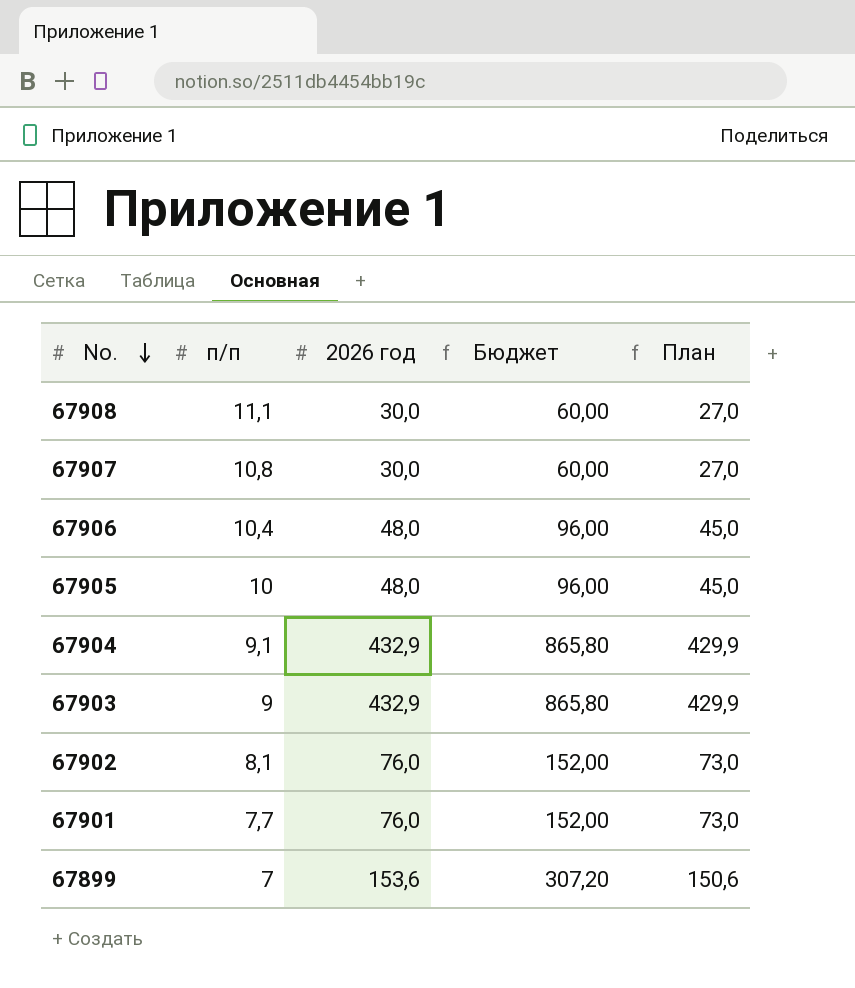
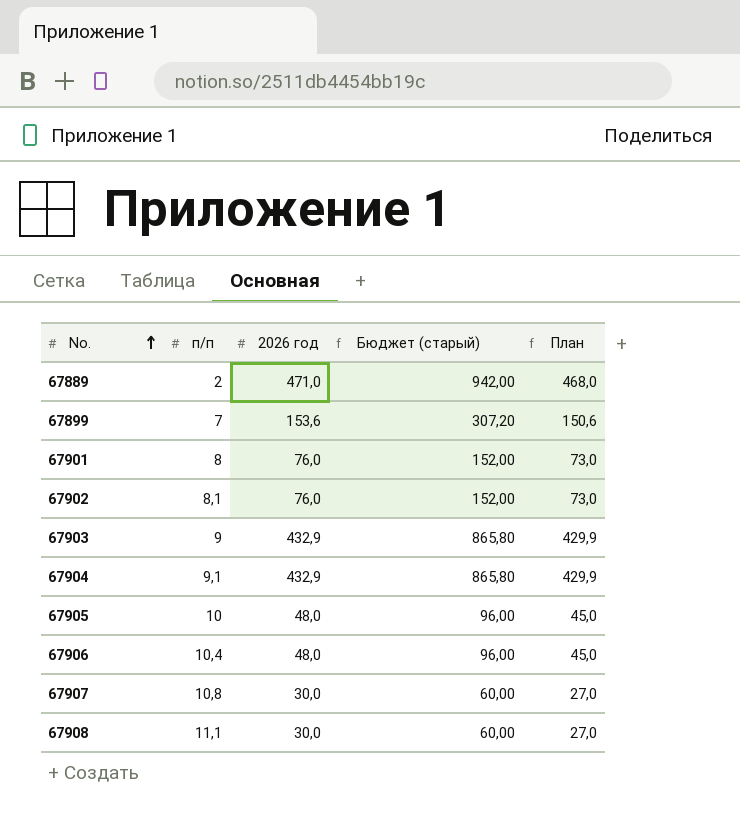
row order: No. descending -> No. ascending
column name: Бюджет -> Бюджет (старый)
row 67889: none -> 2 | 471,0 | 942,00 | 468,0
67901 | п/п: 7,7 -> 8

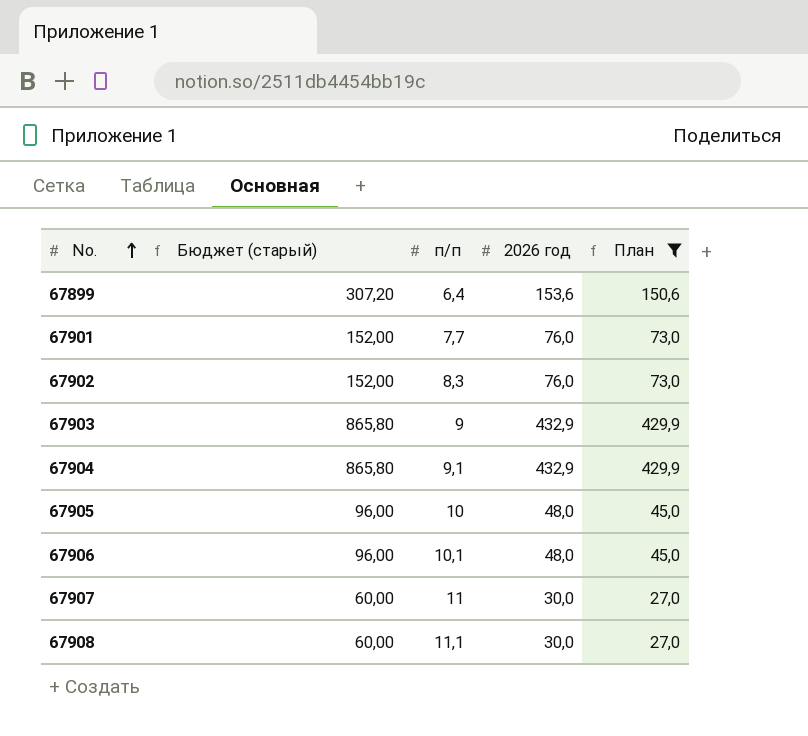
filter: none -> План != 468,0
column Бюджет (старый) | position: 4 -> 2
67899 | п/п: 7 -> 6,4
67901 | п/п: 8 -> 7,7
67902 | п/п: 8,1 -> 8,3
67906 | п/п: 10,4 -> 10,1
67907 | п/п: 10,8 -> 11

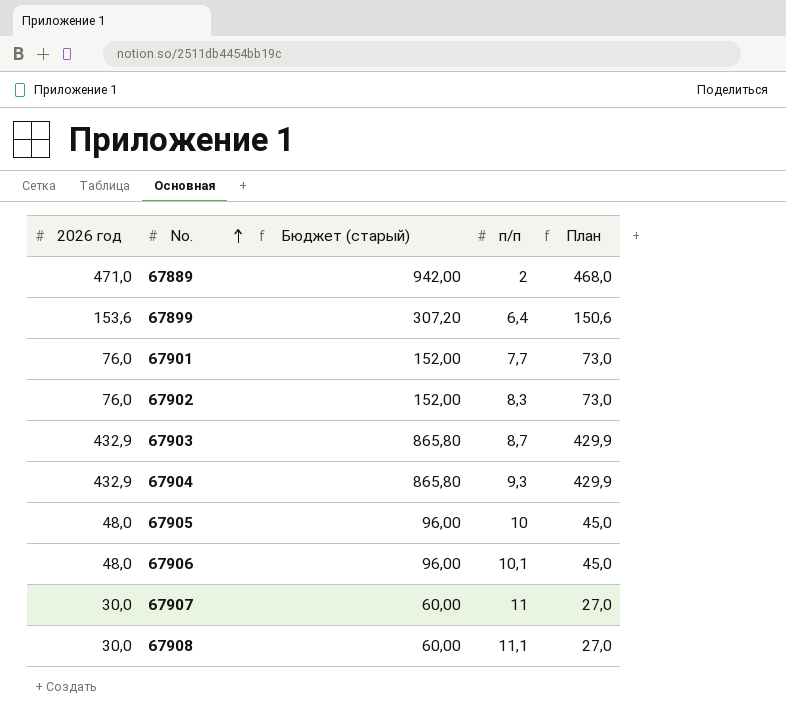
filter: План != 468,0 -> none
column 2026 год | position: 4 -> 1
67903 | п/п: 9 -> 8,7
67904 | п/п: 9,1 -> 9,3

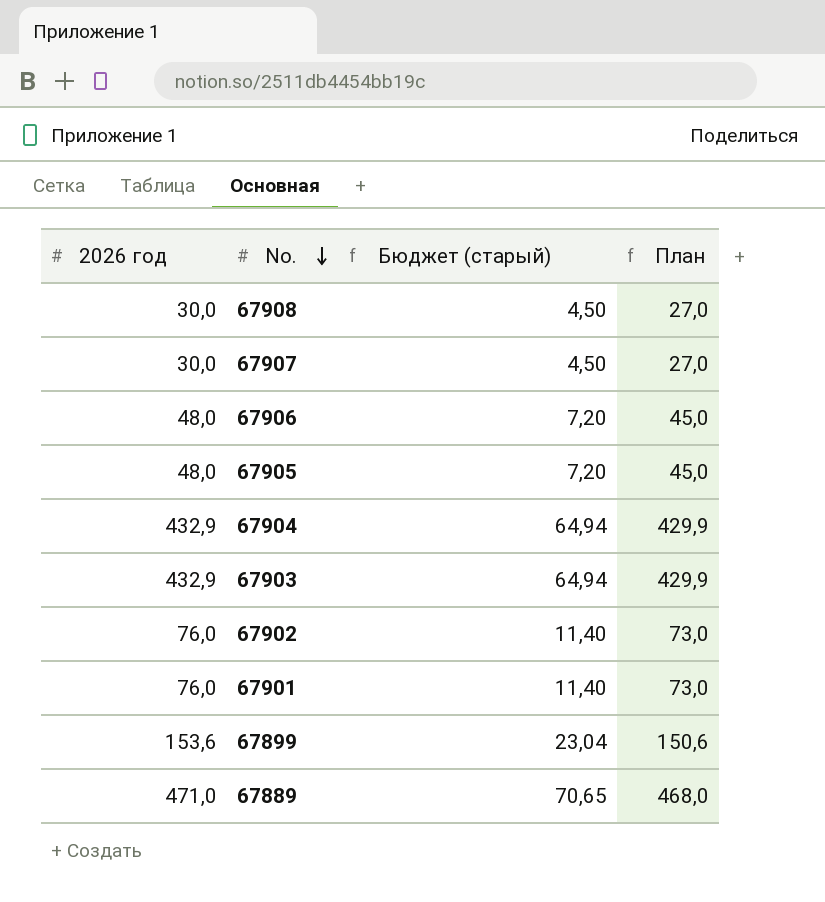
row order: No. ascending -> No. descending
column п/п | position: 4 -> none
column Бюджет (старый) | formula: [2026 год] * 2 -> [2026 год] * 0,15

